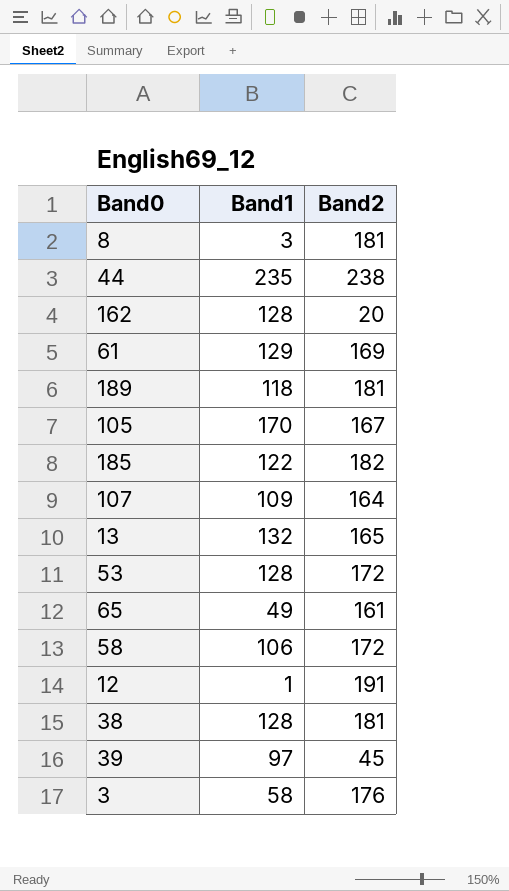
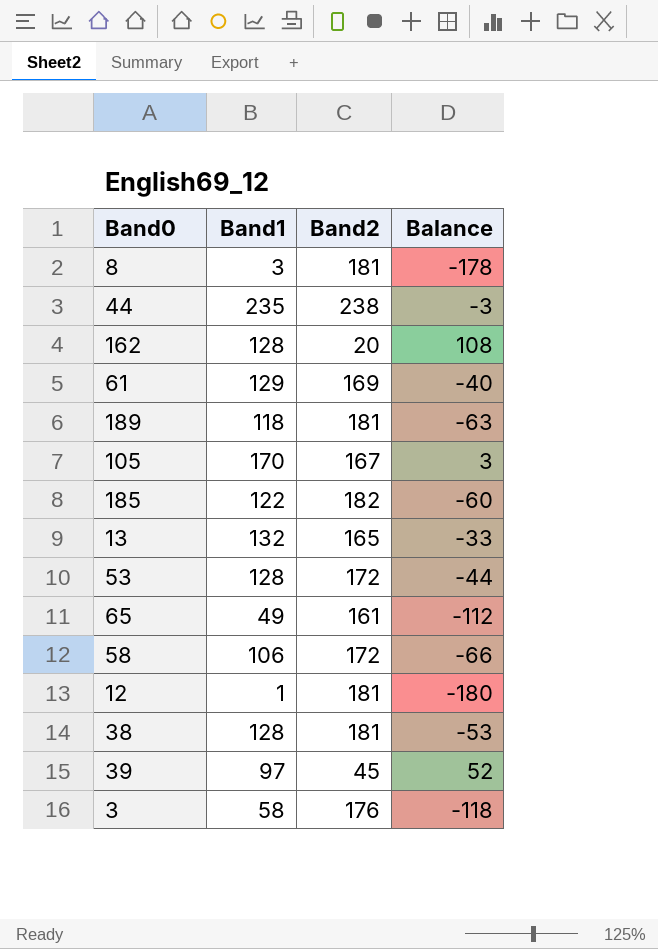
column Balance | formula: none -> [Band1] - [Band2]
row 107: 109 | 164 -> none
12 | Band2: 191 -> 181

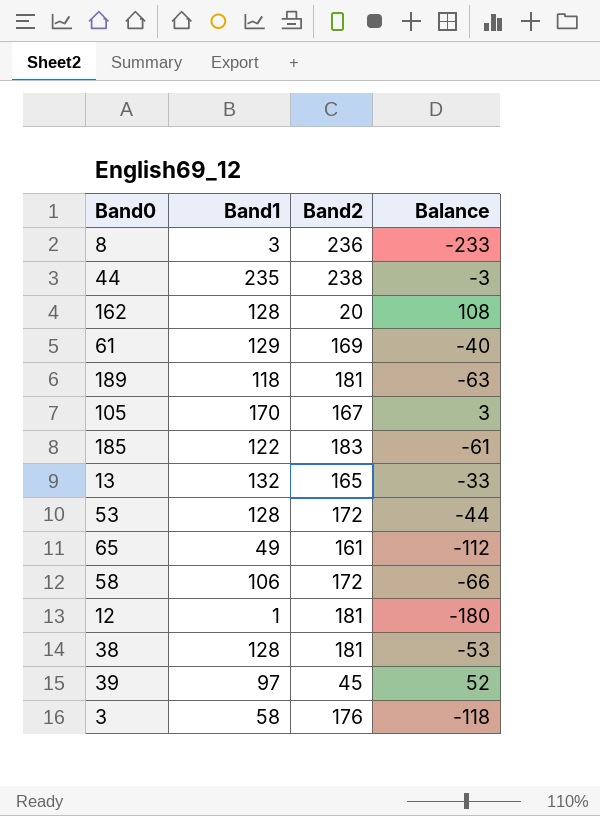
8 | Band2: 181 -> 236
8 | Balance: -178 -> -233
185 | Band2: 182 -> 183
185 | Balance: -60 -> -61

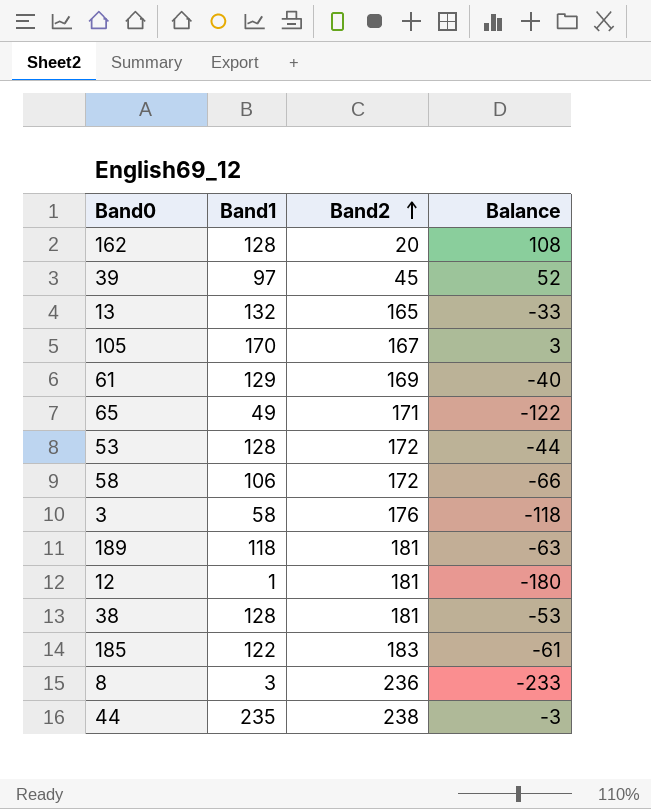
row order: none -> Band2 ascending
65 | Band2: 161 -> 171
65 | Balance: -112 -> -122

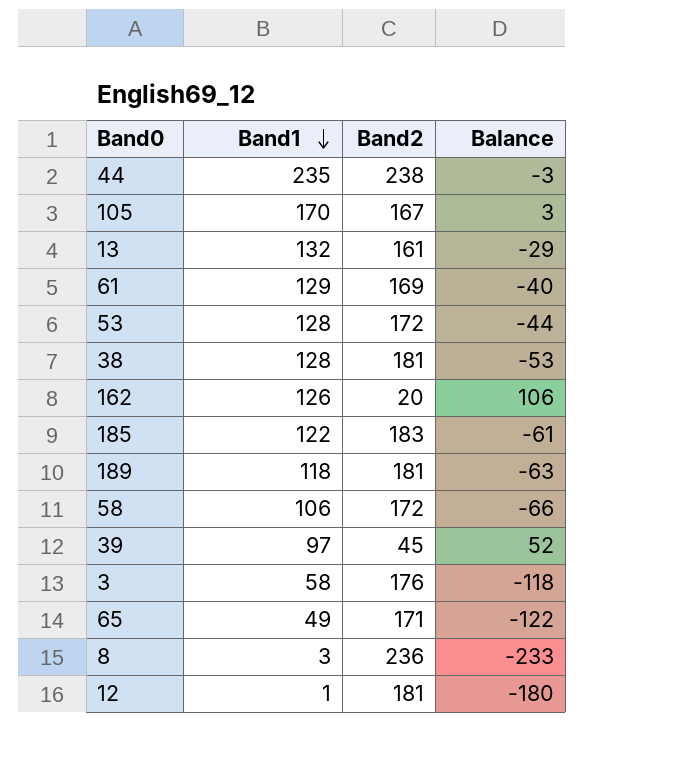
row order: Band2 ascending -> Band1 descending
13 | Band2: 165 -> 161
13 | Balance: -33 -> -29
162 | Band1: 128 -> 126
162 | Balance: 108 -> 106

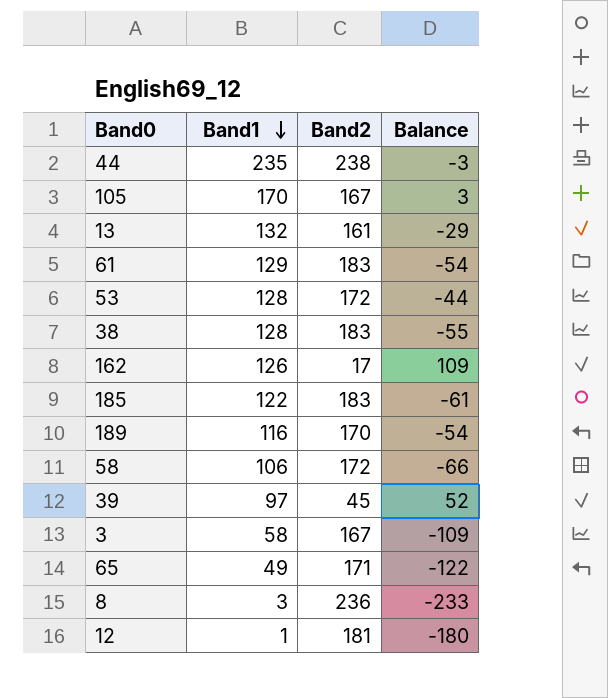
61 | Band2: 169 -> 183
61 | Balance: -40 -> -54
38 | Band2: 181 -> 183
38 | Balance: -53 -> -55
162 | Band2: 20 -> 17
162 | Balance: 106 -> 109
189 | Band1: 118 -> 116
189 | Band2: 181 -> 170
189 | Balance: -63 -> -54
3 | Band2: 176 -> 167
3 | Balance: -118 -> -109

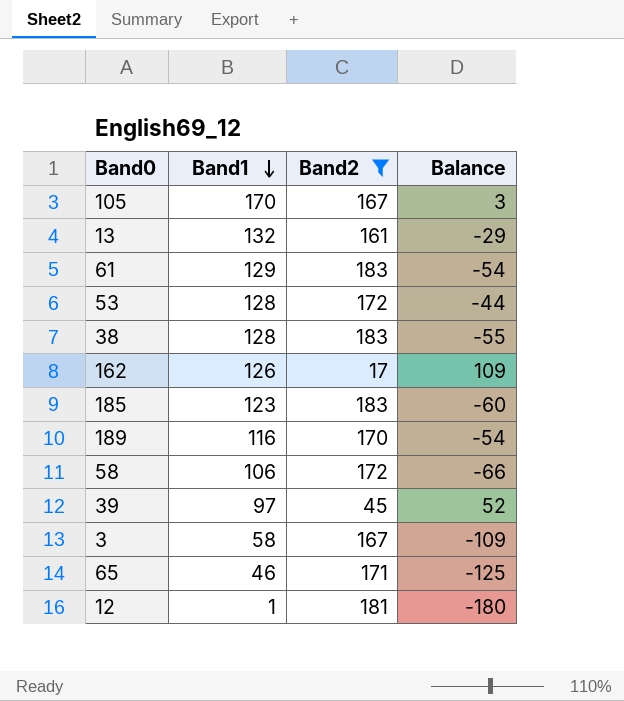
filter: none -> Band2 <= 183
185 | Band1: 122 -> 123
185 | Balance: -61 -> -60
65 | Band1: 49 -> 46
65 | Balance: -122 -> -125

